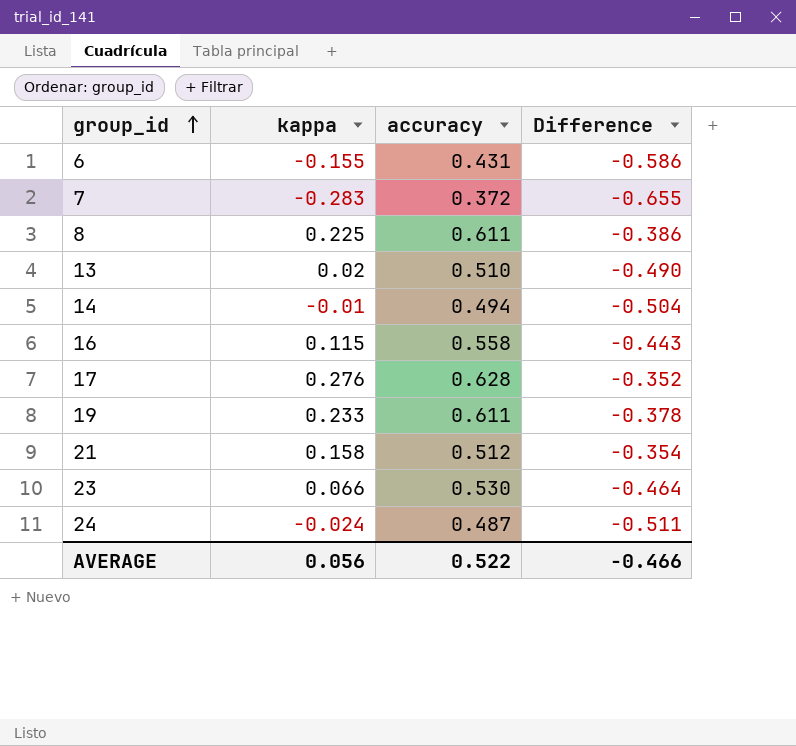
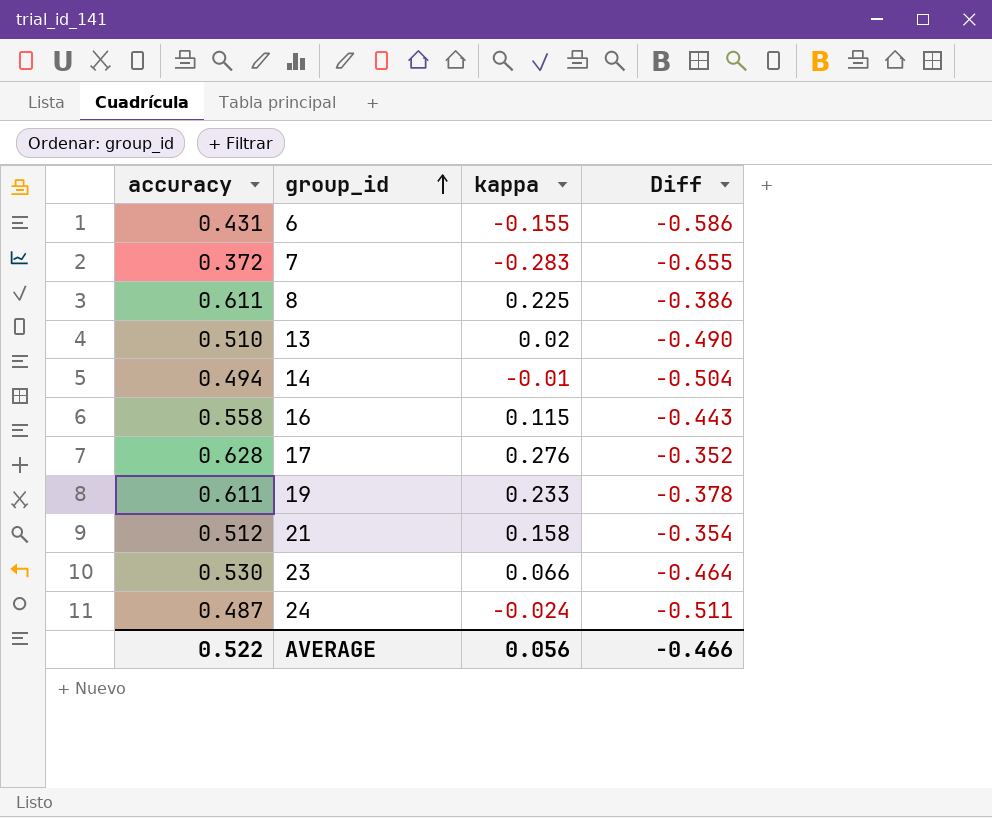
column accuracy | position: 3 -> 1
column name: Difference -> Diff

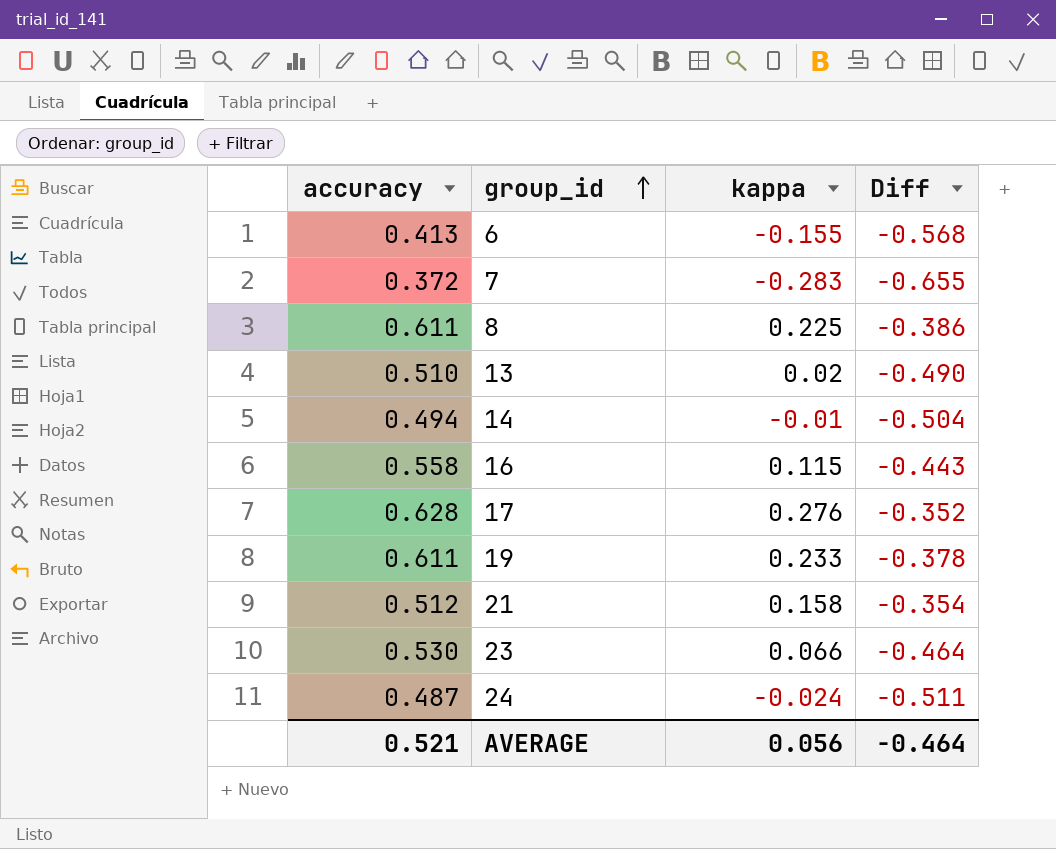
6 | accuracy: 0.431 -> 0.413
6 | Diff: -0.586 -> -0.568
AVERAGE | accuracy: 0.522 -> 0.521
AVERAGE | Diff: -0.466 -> -0.464

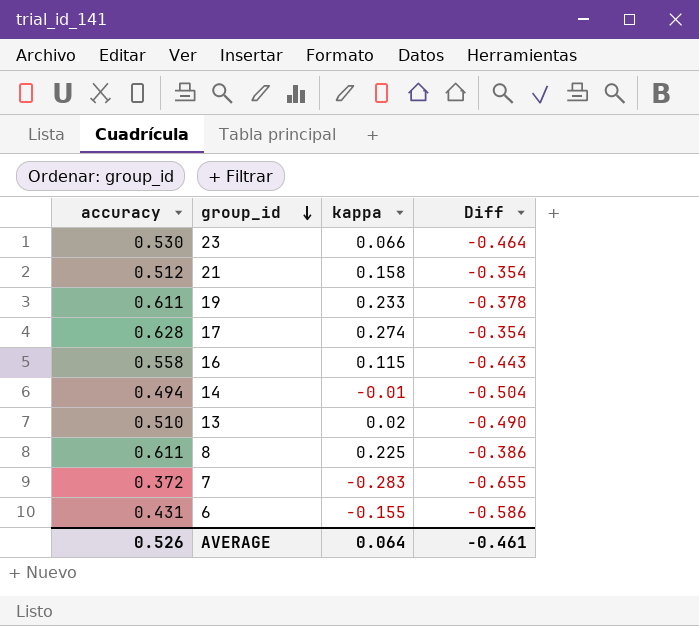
row order: group_id ascending -> group_id descending
row 24: 0.487 | -0.024 | -0.511 -> none
17 | kappa: 0.276 -> 0.274
17 | Diff: -0.352 -> -0.354
6 | accuracy: 0.413 -> 0.431
6 | Diff: -0.568 -> -0.586
AVERAGE | accuracy: 0.521 -> 0.526
AVERAGE | kappa: 0.056 -> 0.064
AVERAGE | Diff: -0.464 -> -0.461

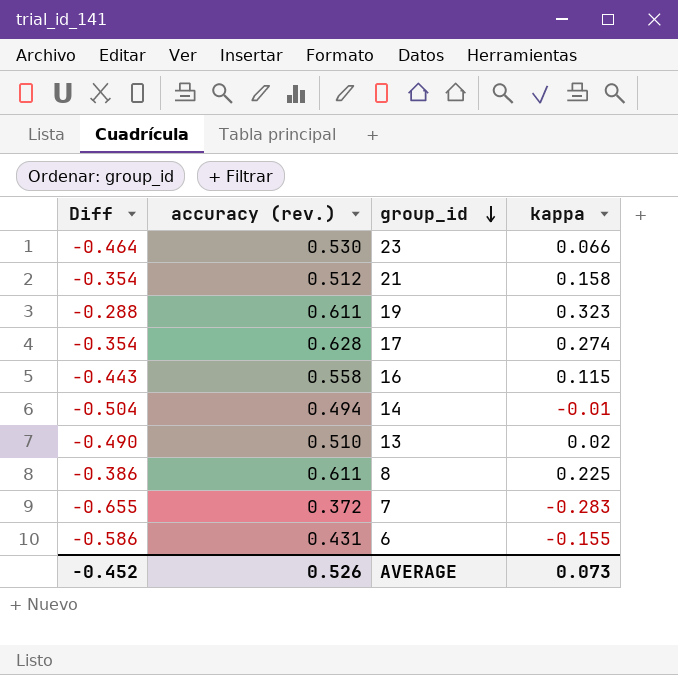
column Diff | position: 4 -> 1
column name: accuracy -> accuracy (rev.)
19 | Diff: -0.378 -> -0.288
19 | kappa: 0.233 -> 0.323
AVERAGE | Diff: -0.461 -> -0.452
AVERAGE | kappa: 0.064 -> 0.073

